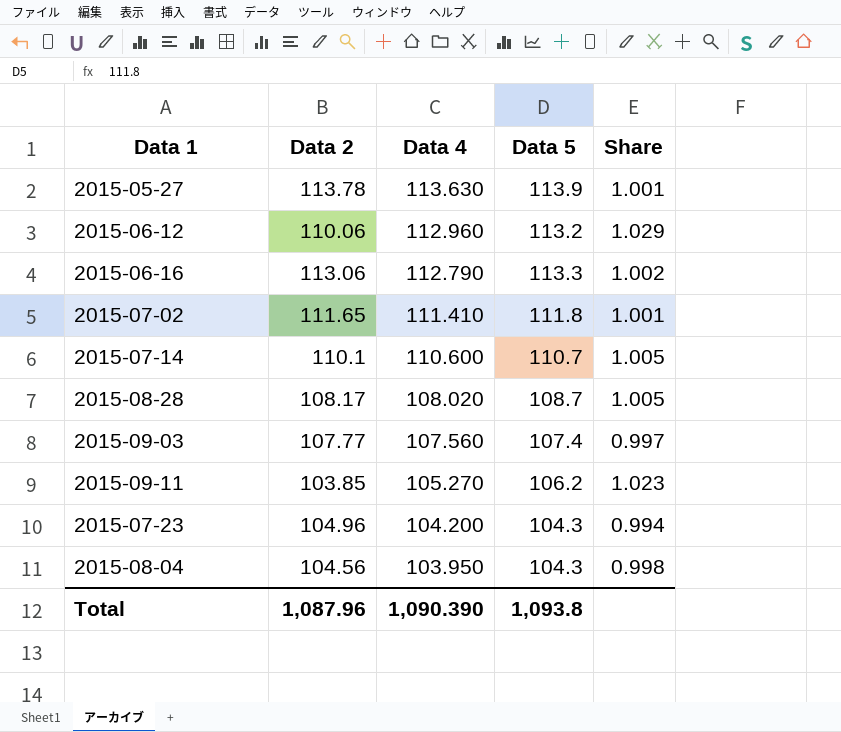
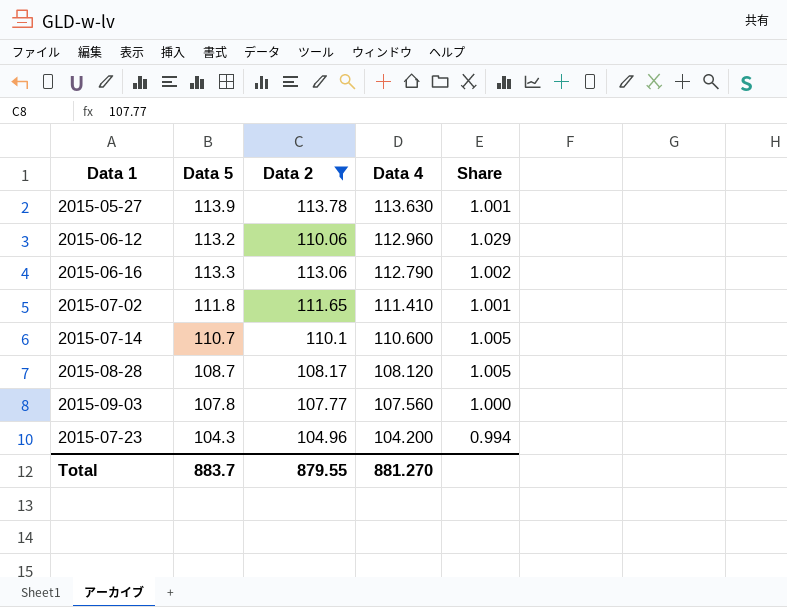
filter: none -> Data 2 >= 104.96
column Data 5 | position: 4 -> 2
2015-08-28 | Data 4: 108.020 -> 108.120
2015-09-03 | Data 5: 107.4 -> 107.8
2015-09-03 | Share: 0.997 -> 1.000
Total | Data 5: 1,093.8 -> 883.7
Total | Data 2: 1,087.96 -> 879.55
Total | Data 4: 1,090.390 -> 881.270

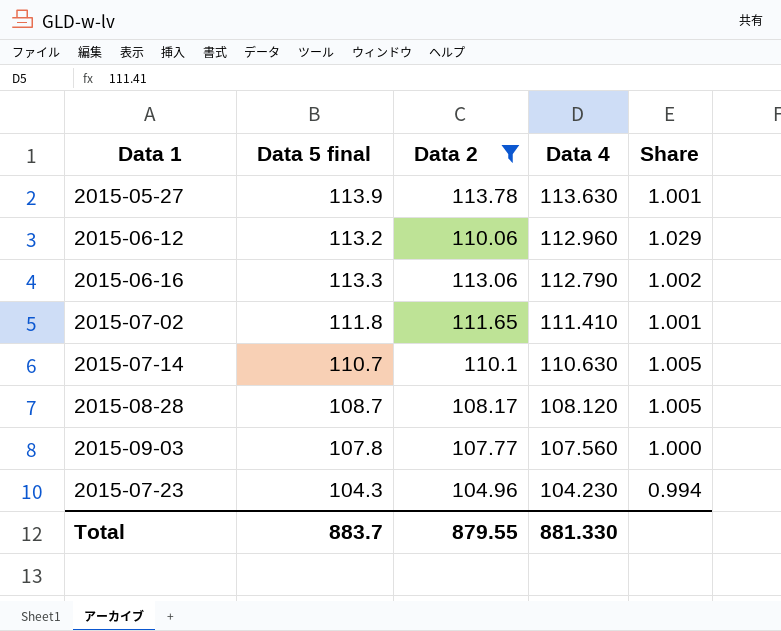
column name: Data 5 -> Data 5 final
2015-07-14 | Data 4: 110.600 -> 110.630
2015-07-23 | Data 4: 104.200 -> 104.230
Total | Data 4: 881.270 -> 881.330

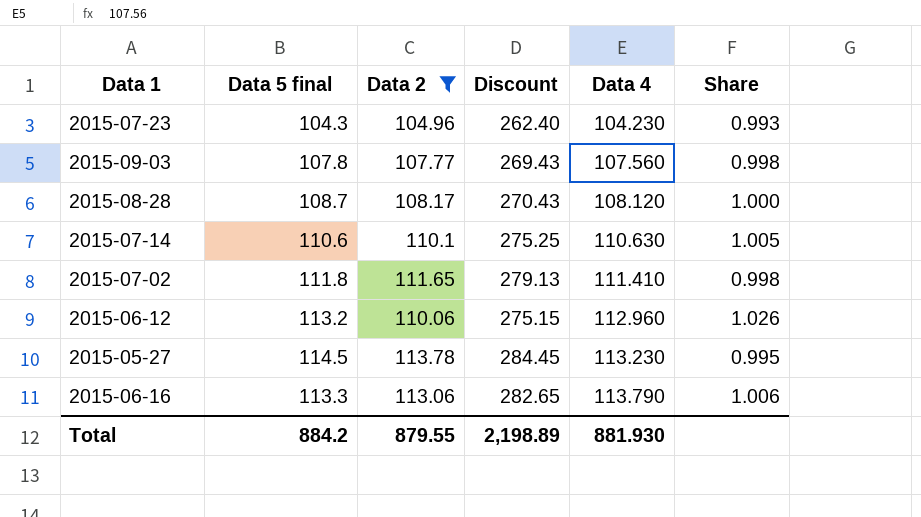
row order: Data 4 descending -> Data 4 ascending
column Discount | formula: none -> [Data 2] * 2.5
column Share | formula: [Data 5 final] / [Data 2] -> [Data 4] / [Data 2]
2015-07-14 | Data 5 final: 110.7 -> 110.6
2015-05-27 | Data 5 final: 113.9 -> 114.5
2015-05-27 | Data 4: 113.630 -> 113.230
2015-06-16 | Data 4: 112.790 -> 113.790
Total | Data 5 final: 883.7 -> 884.2
Total | Data 4: 881.330 -> 881.930

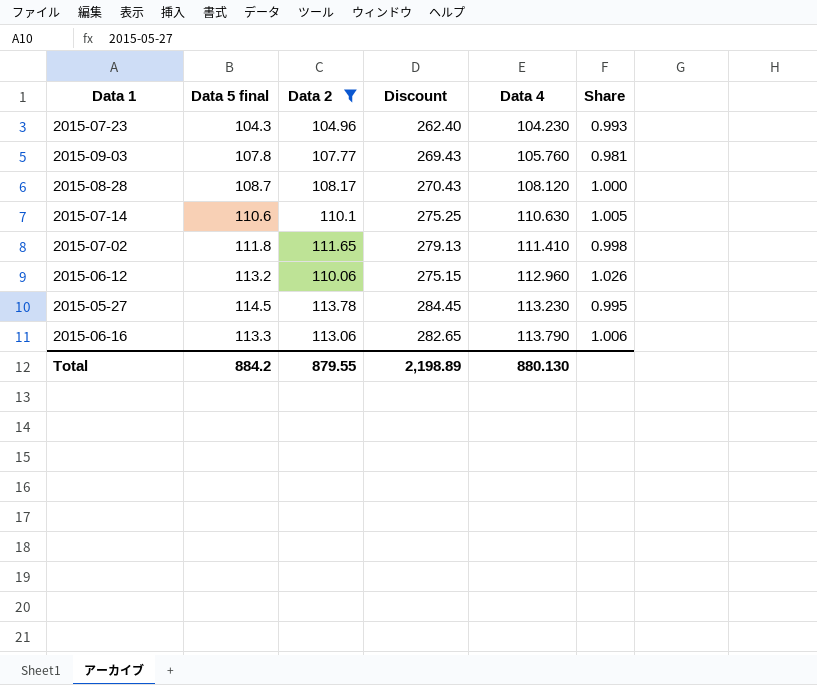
2015-09-03 | Data 4: 107.560 -> 105.760
2015-09-03 | Share: 0.998 -> 0.981
Total | Data 4: 881.930 -> 880.130

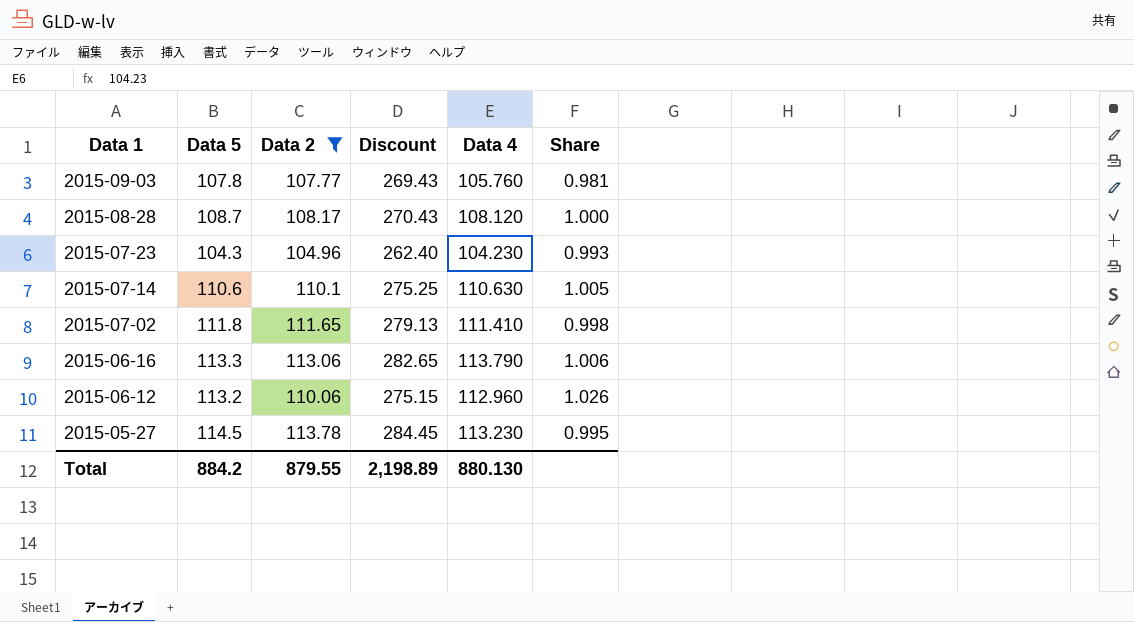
row order: Data 4 ascending -> Data 1 descending
column name: Data 5 final -> Data 5

